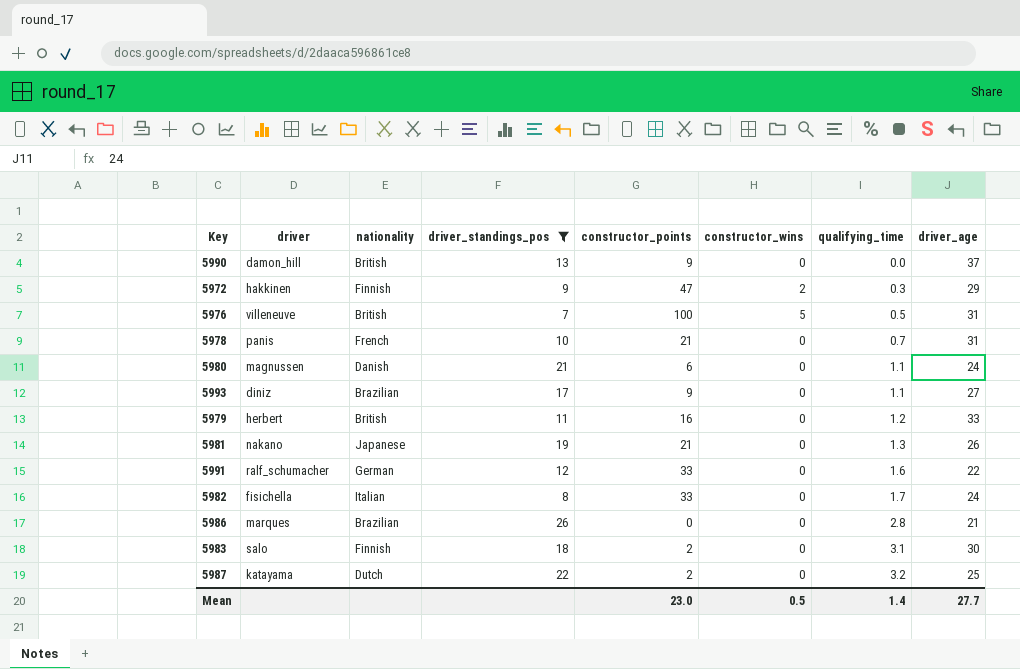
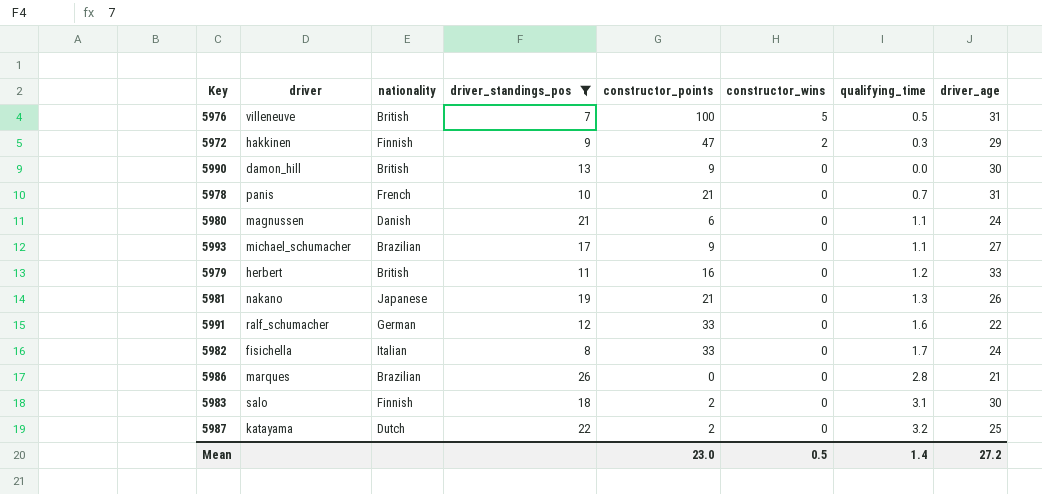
row order: qualifying_time ascending -> constructor_wins descending
5990 | driver_age: 37 -> 30
5993 | driver: diniz -> michael_schumacher
Mean | driver_age: 27.7 -> 27.2

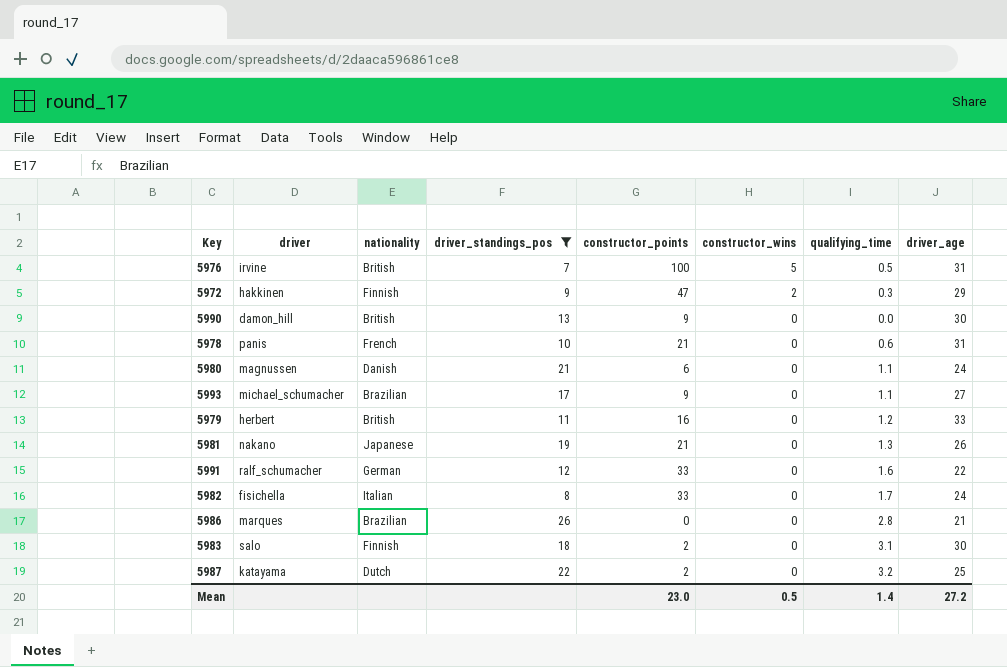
5976 | driver: villeneuve -> irvine
5978 | qualifying_time: 0.7 -> 0.6

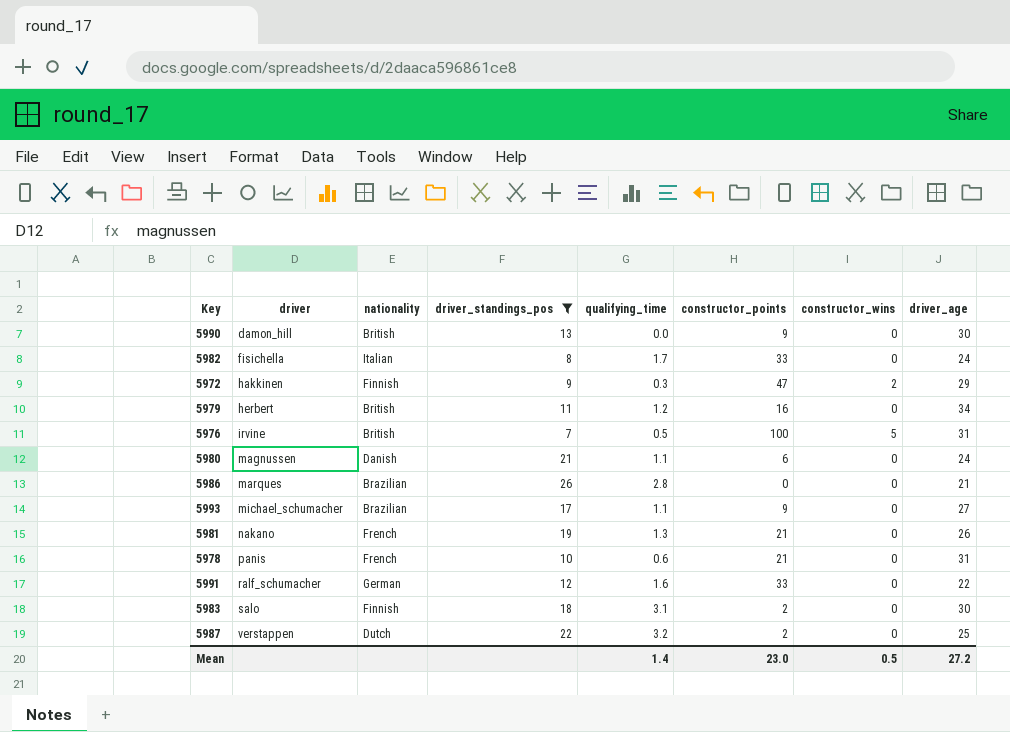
row order: constructor_wins descending -> driver ascending
column qualifying_time | position: 7 -> 5
5979 | driver_age: 33 -> 34
5981 | nationality: Japanese -> French
5987 | driver: katayama -> verstappen

